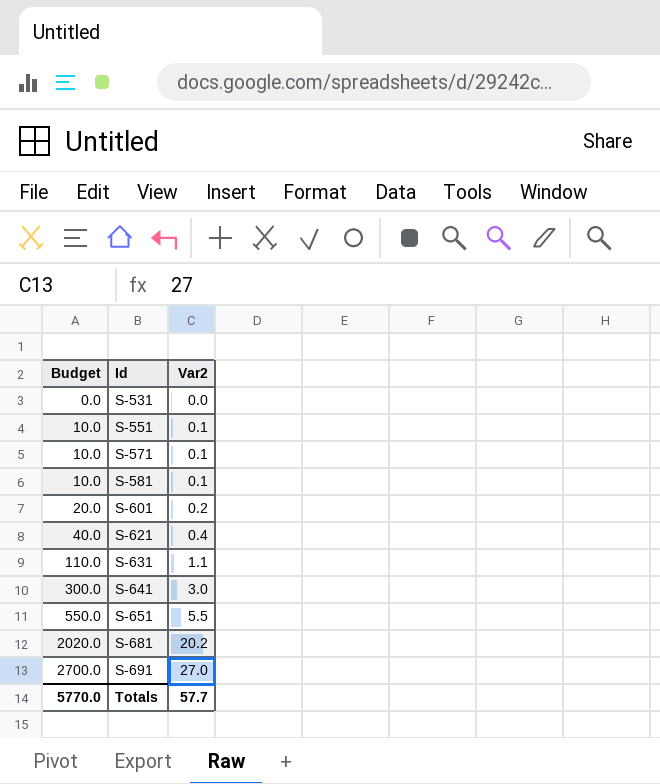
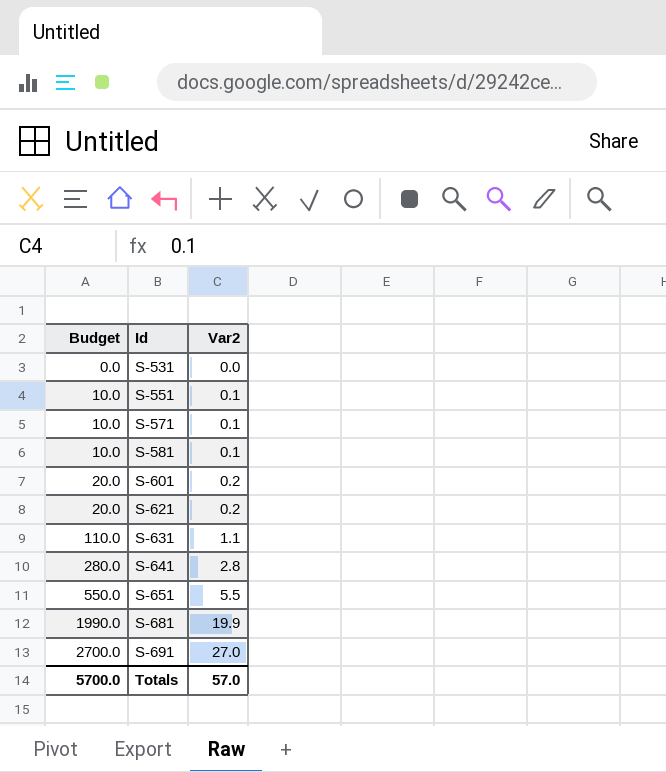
S-621 | Budget: 40.0 -> 20.0
S-621 | Var2: 0.4 -> 0.2
S-641 | Budget: 300.0 -> 280.0
S-641 | Var2: 3.0 -> 2.8
S-681 | Budget: 2020.0 -> 1990.0
S-681 | Var2: 20.2 -> 19.9
Totals | Budget: 5770.0 -> 5700.0
Totals | Var2: 57.7 -> 57.0

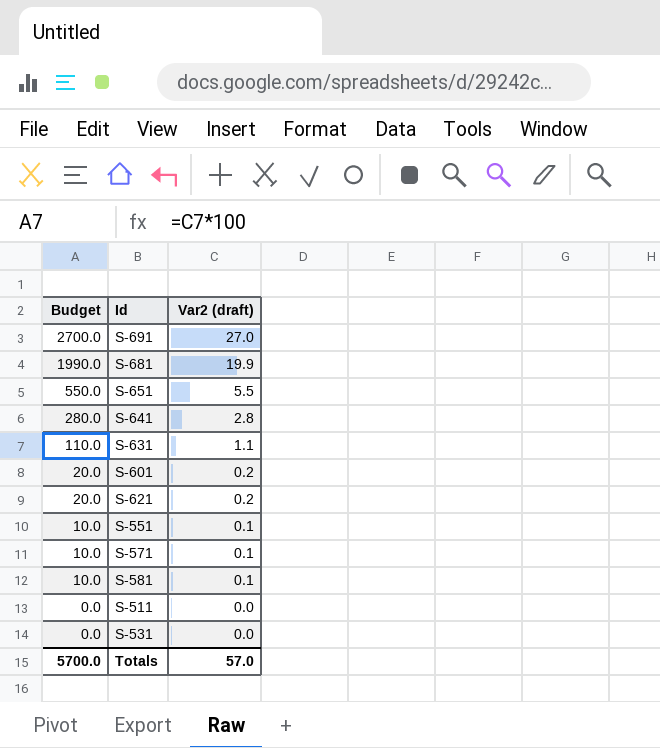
row order: Budget ascending -> Budget descending
column name: Var2 -> Var2 (draft)
row S-511: none -> 0.0 | 0.0

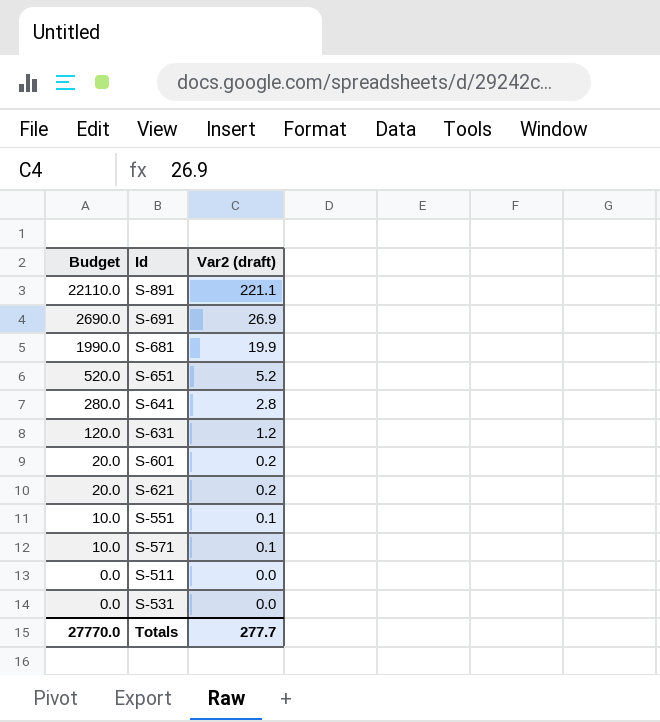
row S-581: 10.0 | 0.1 -> none
row S-891: none -> 22110.0 | 221.1
S-691 | Budget: 2700.0 -> 2690.0
S-691 | Var2 (draft): 27.0 -> 26.9
S-651 | Budget: 550.0 -> 520.0
S-651 | Var2 (draft): 5.5 -> 5.2
S-631 | Budget: 110.0 -> 120.0
S-631 | Var2 (draft): 1.1 -> 1.2
Totals | Budget: 5700.0 -> 27770.0
Totals | Var2 (draft): 57.0 -> 277.7

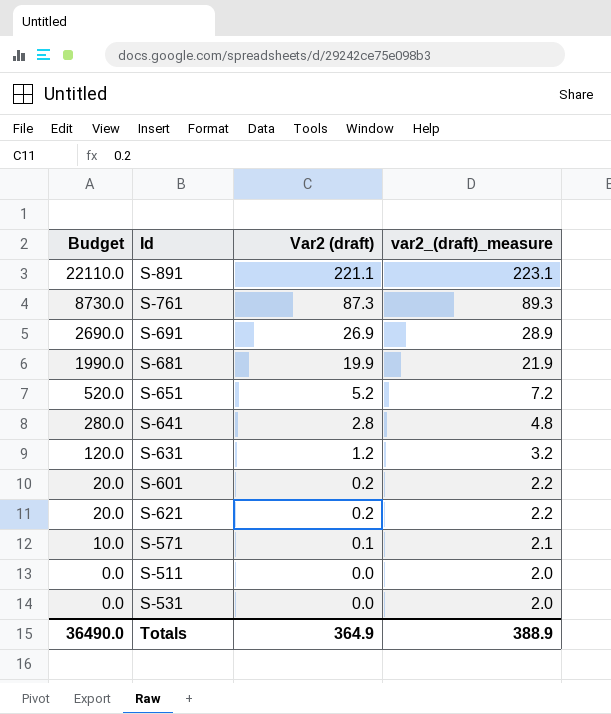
column var2_(draft)_measure | formula: none -> [Var2 (draft)] + 2
row S-551: 10.0 | 0.1 -> none
row S-761: none -> 8730.0 | 87.3 | 89.3
Totals | Budget: 27770.0 -> 36490.0
Totals | Var2 (draft): 277.7 -> 364.9

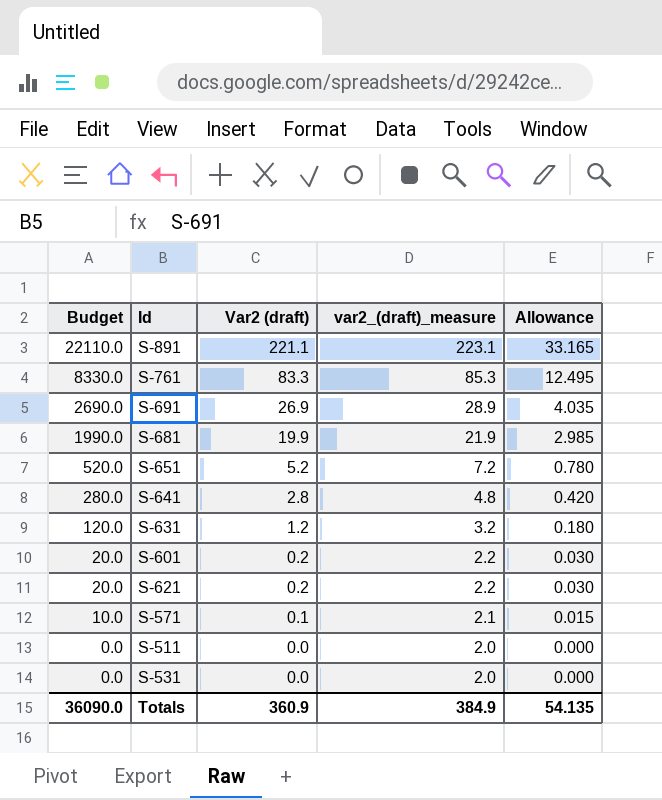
column Allowance | formula: none -> [Var2 (draft)] * 0.15
S-761 | Budget: 8730.0 -> 8330.0
S-761 | Var2 (draft): 87.3 -> 83.3
S-761 | var2_(draft)_measure: 89.3 -> 85.3
Totals | Budget: 36490.0 -> 36090.0
Totals | Var2 (draft): 364.9 -> 360.9
Totals | var2_(draft)_measure: 388.9 -> 384.9

